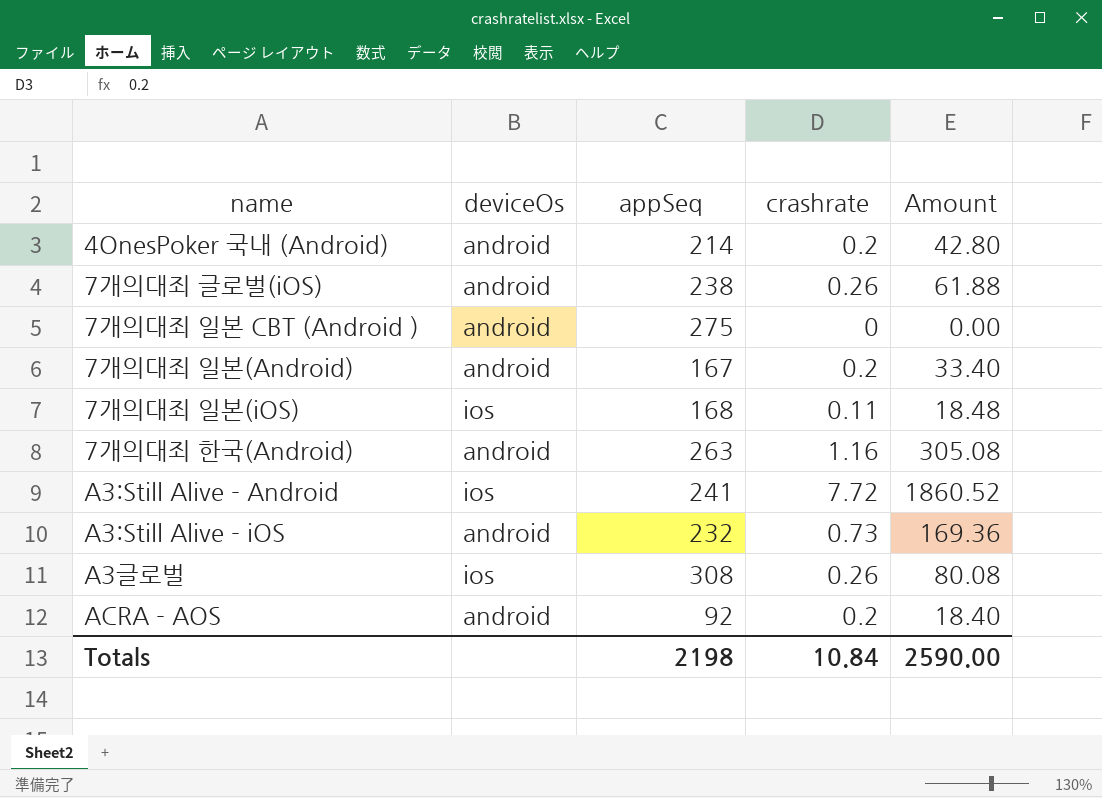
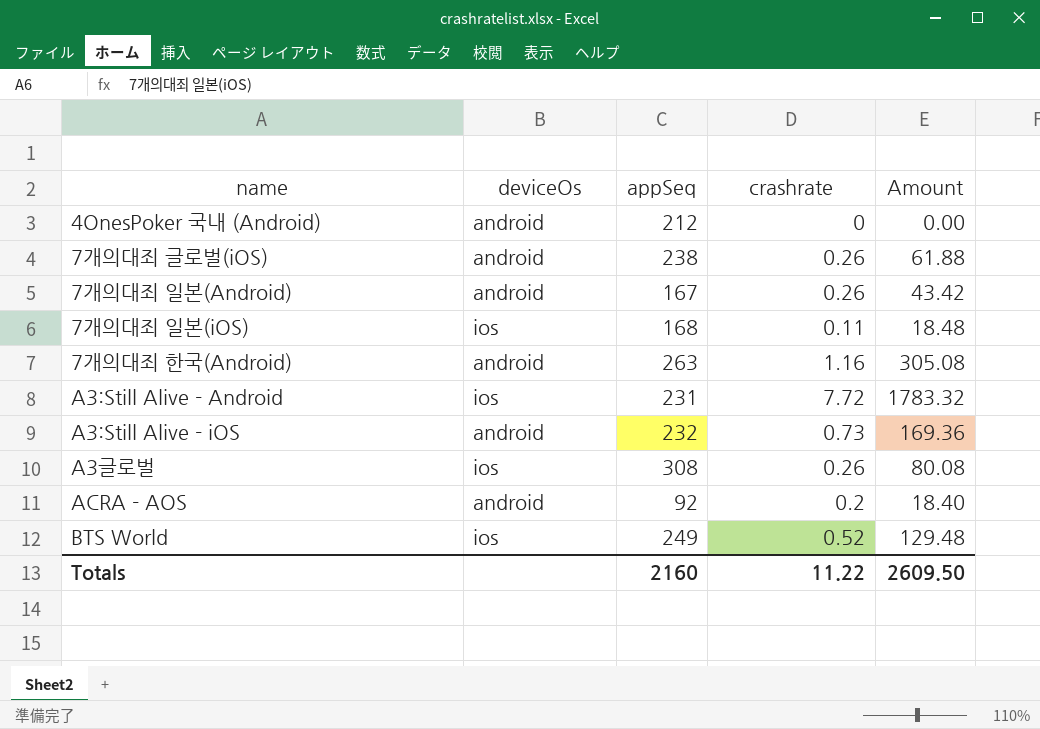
row 7개의대죄 일본 CBT (Android ): android | 275 | 0 | 0.00 -> none
4OnesPoker 국내 (Android) | appSeq: 214 -> 212
4OnesPoker 국내 (Android) | crashrate: 0.2 -> 0
4OnesPoker 국내 (Android) | Amount: 42.80 -> 0.00
7개의대죄 일본(Android) | crashrate: 0.2 -> 0.26
7개의대죄 일본(Android) | Amount: 33.40 -> 43.42
A3:Still Alive - Android | appSeq: 241 -> 231
A3:Still Alive - Android | Amount: 1860.52 -> 1783.32
row BTS World: none -> ios | 249 | 0.52 | 129.48
Totals | appSeq: 2198 -> 2160
Totals | crashrate: 10.84 -> 11.22
Totals | Amount: 2590.00 -> 2609.50

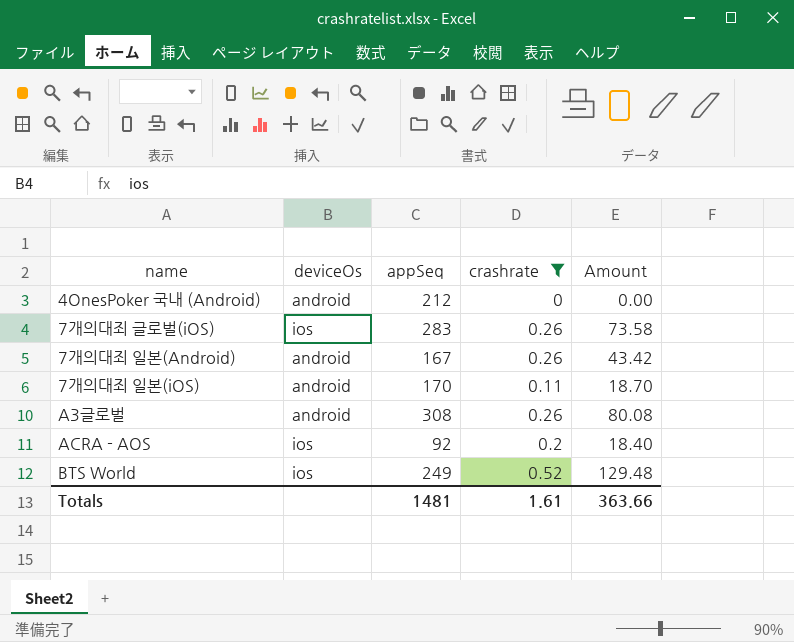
filter: none -> crashrate <= 0.52
7개의대죄 글로벌(iOS) | deviceOs: android -> ios
7개의대죄 글로벌(iOS) | appSeq: 238 -> 283
7개의대죄 글로벌(iOS) | Amount: 61.88 -> 73.58
7개의대죄 일본(iOS) | deviceOs: ios -> android
7개의대죄 일본(iOS) | appSeq: 168 -> 170
7개의대죄 일본(iOS) | Amount: 18.48 -> 18.70
A3글로벌 | deviceOs: ios -> android
ACRA - AOS | deviceOs: android -> ios
Totals | appSeq: 2160 -> 1481
Totals | crashrate: 11.22 -> 1.61
Totals | Amount: 2609.50 -> 363.66

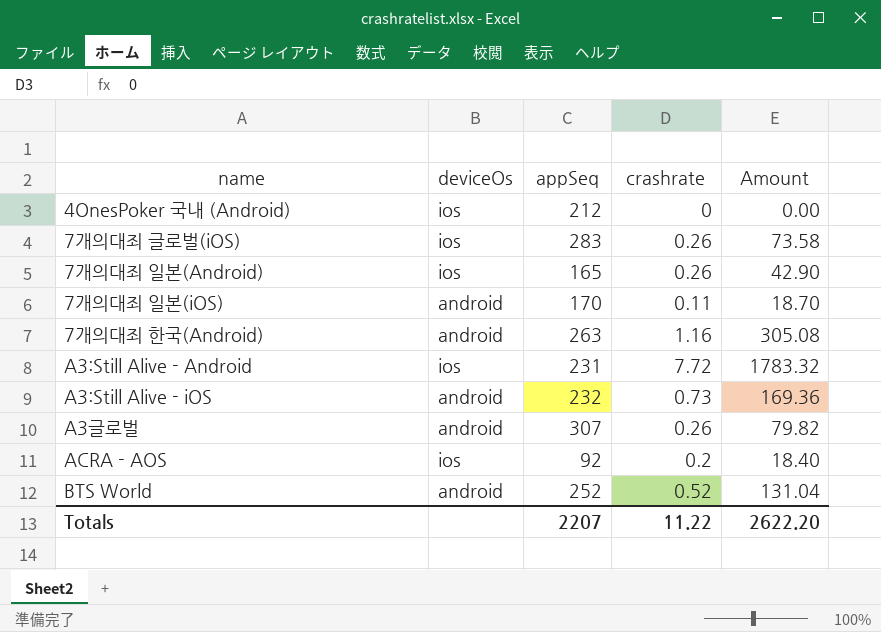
filter: crashrate <= 0.52 -> none
4OnesPoker 국내 (Android) | deviceOs: android -> ios
7개의대죄 일본(Android) | deviceOs: android -> ios
7개의대죄 일본(Android) | appSeq: 167 -> 165
7개의대죄 일본(Android) | Amount: 43.42 -> 42.90
A3글로벌 | appSeq: 308 -> 307
A3글로벌 | Amount: 80.08 -> 79.82
BTS World | deviceOs: ios -> android
BTS World | appSeq: 249 -> 252
BTS World | Amount: 129.48 -> 131.04
Totals | appSeq: 1481 -> 2207
Totals | crashrate: 1.61 -> 11.22
Totals | Amount: 363.66 -> 2622.20

